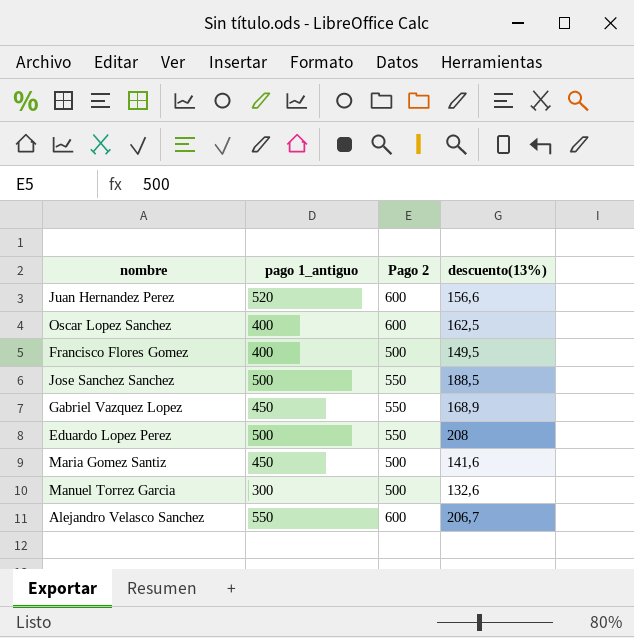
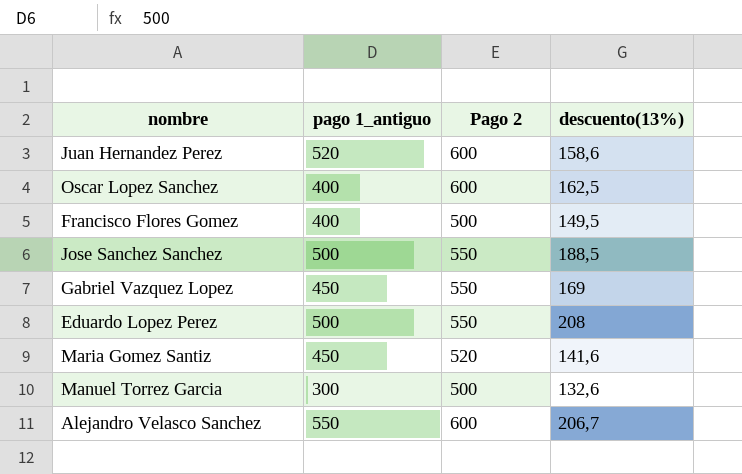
Juan Hernandez Perez | descuento(13%): 156,6 -> 158,6
Gabriel Vazquez Lopez | descuento(13%): 168,9 -> 169
Maria Gomez Santiz | Pago 2: 500 -> 520

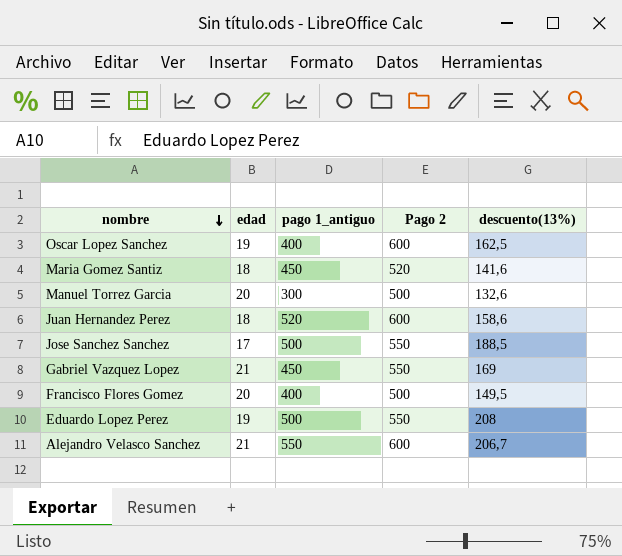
row order: none -> nombre descending
column edad | position: none -> 2

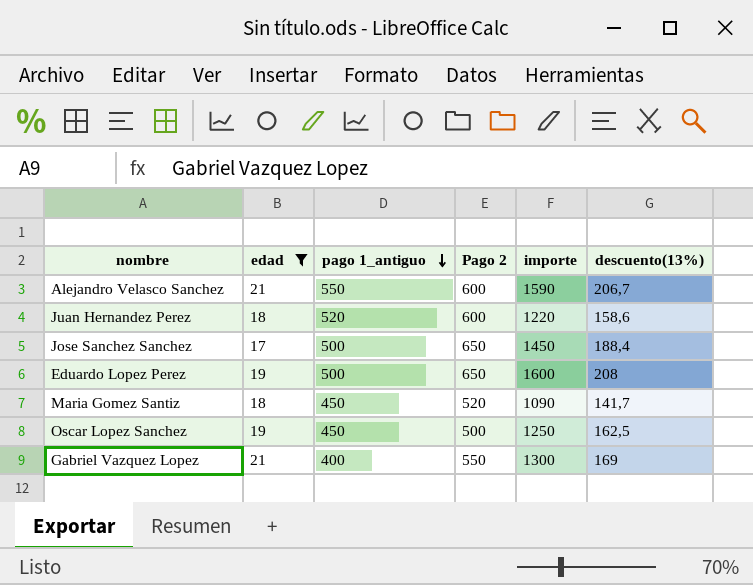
filter: none -> edad != 20
row order: nombre descending -> pago 1_antiguo descending
column importe | position: none -> 5
Jose Sanchez Sanchez | Pago 2: 550 -> 650
Jose Sanchez Sanchez | descuento(13%): 188,5 -> 188,4
Eduardo Lopez Perez | Pago 2: 550 -> 650
Maria Gomez Santiz | descuento(13%): 141,6 -> 141,7
Oscar Lopez Sanchez | pago 1_antiguo: 400 -> 450
Oscar Lopez Sanchez | Pago 2: 600 -> 500
Gabriel Vazquez Lopez | pago 1_antiguo: 450 -> 400

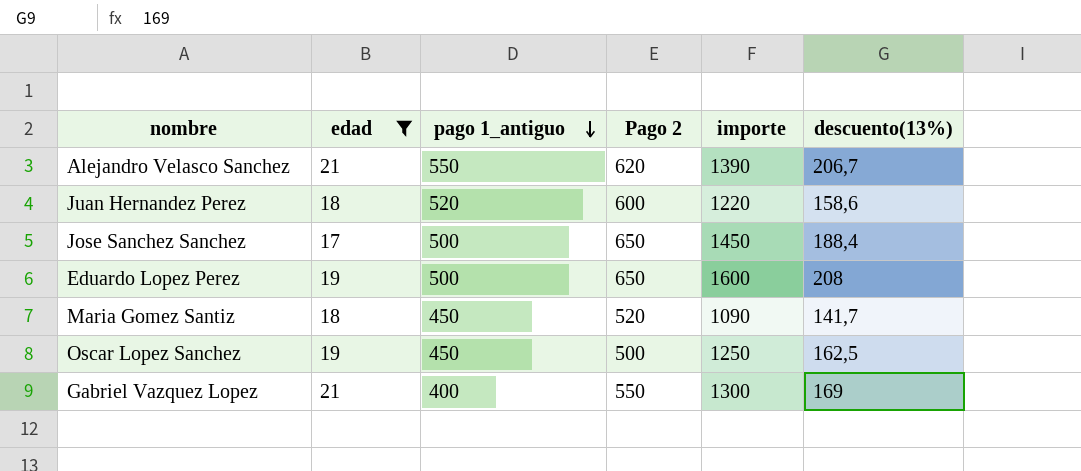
Alejandro Velasco Sanchez | Pago 2: 600 -> 620
Alejandro Velasco Sanchez | importe: 1590 -> 1390

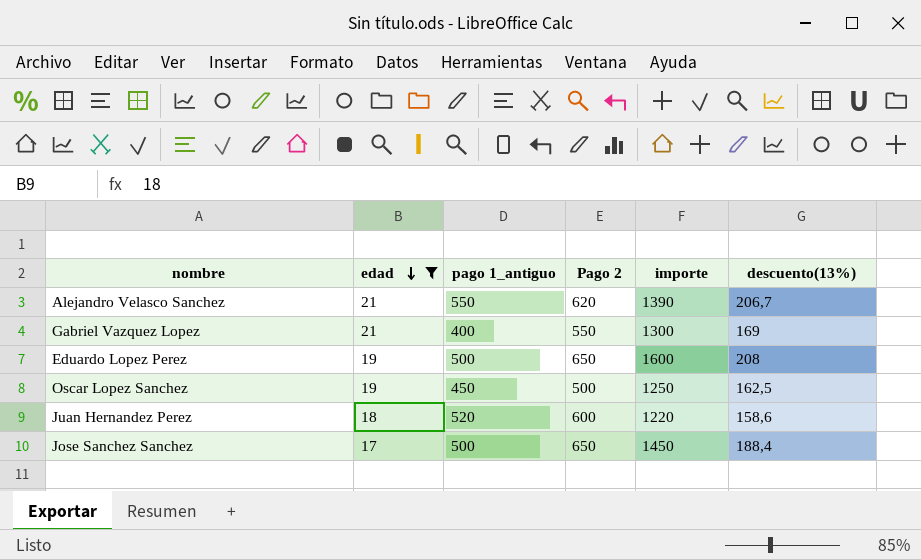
row order: pago 1_antiguo descending -> edad descending
row Maria Gomez Santiz: 18 | 450 | 520 | 1090 | 141,7 -> none

